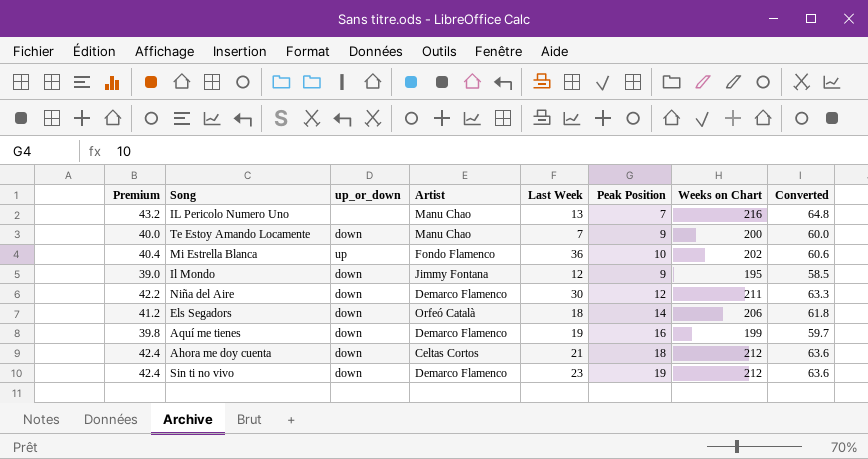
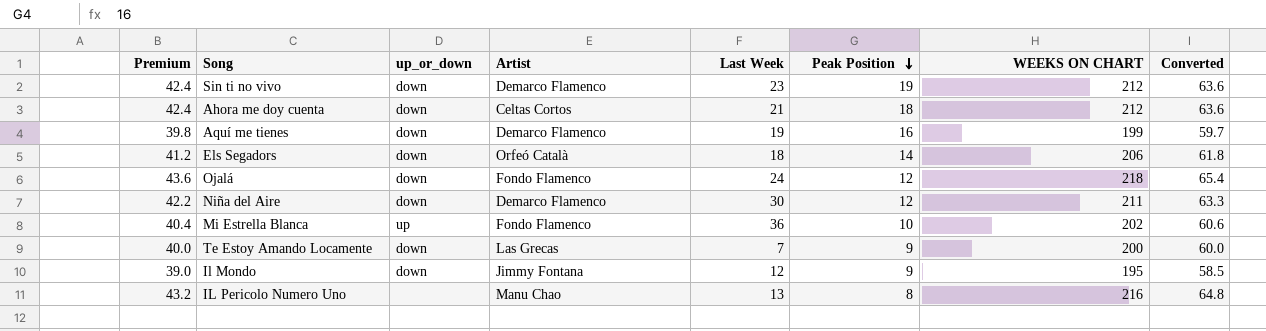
row order: none -> Peak Position descending
column name: Weeks on Chart -> WEEKS ON CHART
row Ojalá: none -> 43.6 | down | Fondo Flamenco | 24 | 12 | 218 | 65.4
Te Estoy Amando Locamente | Artist: Manu Chao -> Las Grecas
IL Pericolo Numero Uno | Peak Position: 7 -> 8

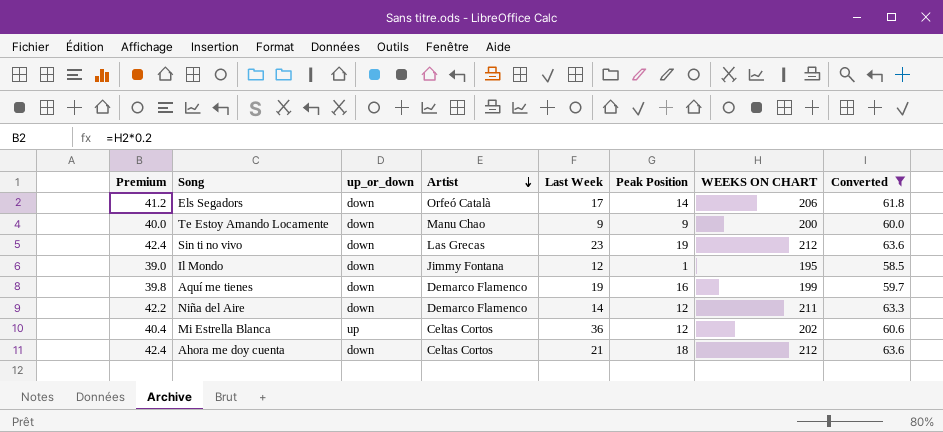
filter: none -> Converted <= 63.6
row order: Peak Position descending -> Artist descending
Els Segadors | Last Week: 18 -> 17
Te Estoy Amando Locamente | Artist: Las Grecas -> Manu Chao
Te Estoy Amando Locamente | Last Week: 7 -> 9
Sin ti no vivo | Artist: Demarco Flamenco -> Las Grecas
Il Mondo | Peak Position: 9 -> 1
Niña del Aire | Last Week: 30 -> 14
Mi Estrella Blanca | Artist: Fondo Flamenco -> Celtas Cortos
Mi Estrella Blanca | Peak Position: 10 -> 12

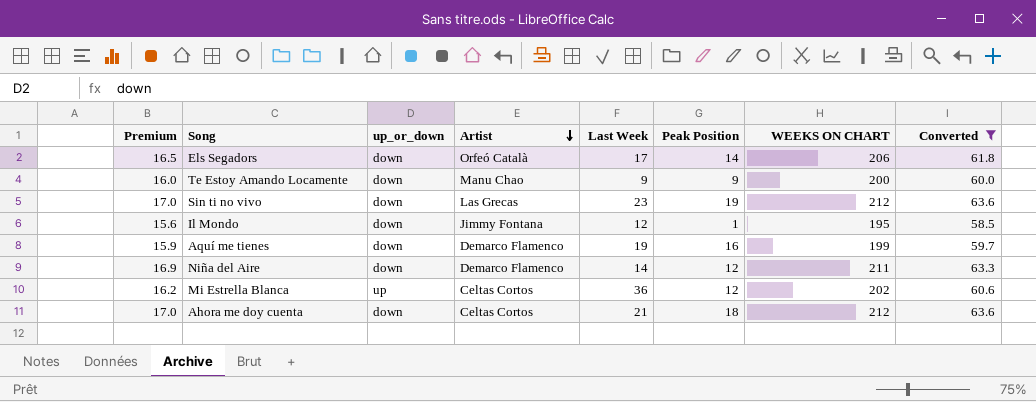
column Premium | formula: [WEEKS ON CHART] * 0.2 -> [WEEKS ON CHART] * 0.08

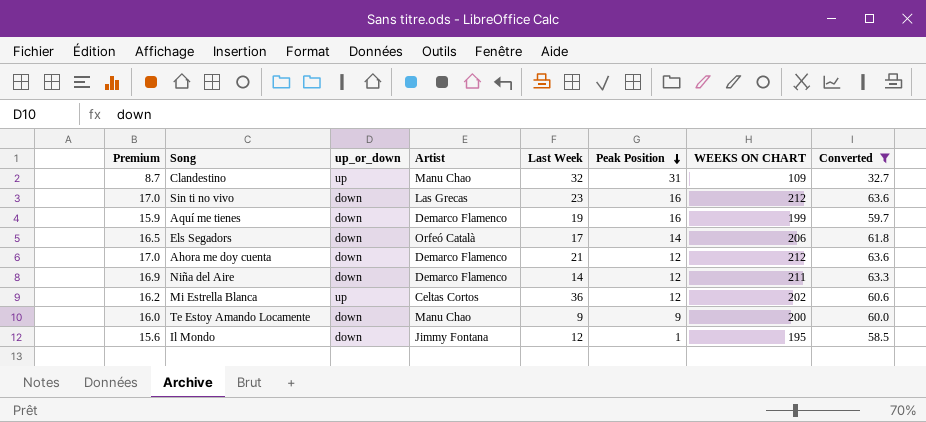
row order: Artist descending -> Peak Position descending
row Clandestino: none -> 8.7 | up | Manu Chao | 32 | 31 | 109 | 32.7
Sin ti no vivo | Peak Position: 19 -> 16
Ahora me doy cuenta | Artist: Celtas Cortos -> Demarco Flamenco
Ahora me doy cuenta | Peak Position: 18 -> 12

